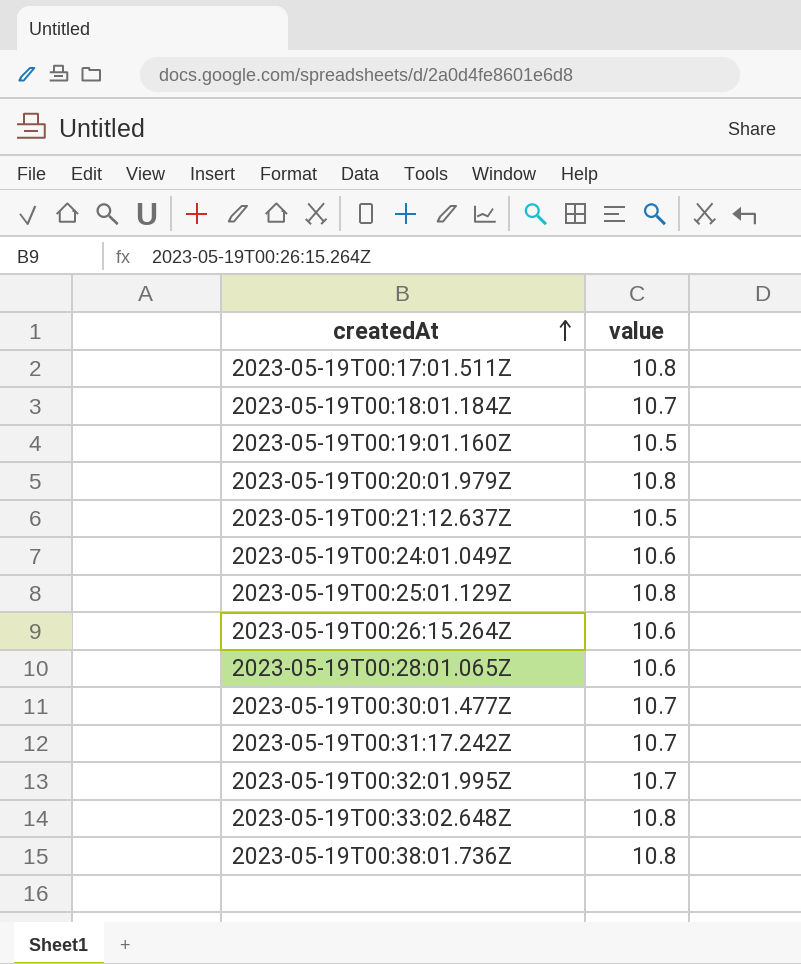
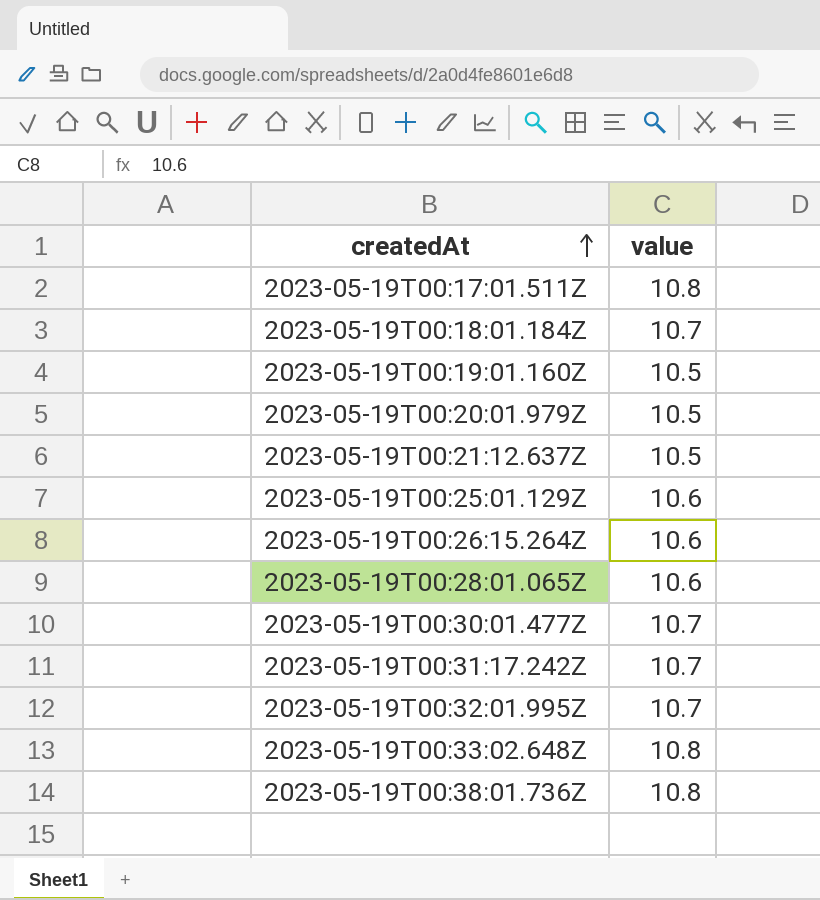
row 2023-05-19T00:24:01.049Z: 10.6 -> none
2023-05-19T00:20:01.979Z | value: 10.8 -> 10.5
2023-05-19T00:25:01.129Z | value: 10.8 -> 10.6

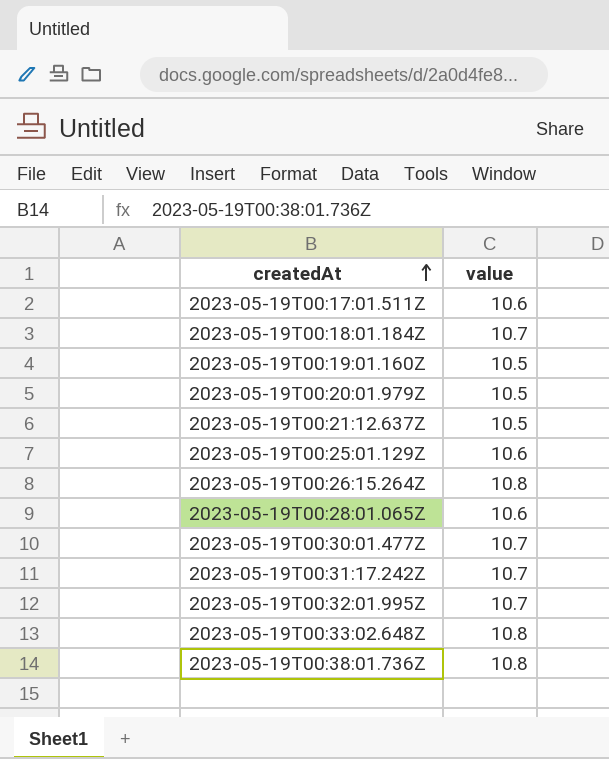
2023-05-19T00:17:01.511Z | value: 10.8 -> 10.6
2023-05-19T00:26:15.264Z | value: 10.6 -> 10.8

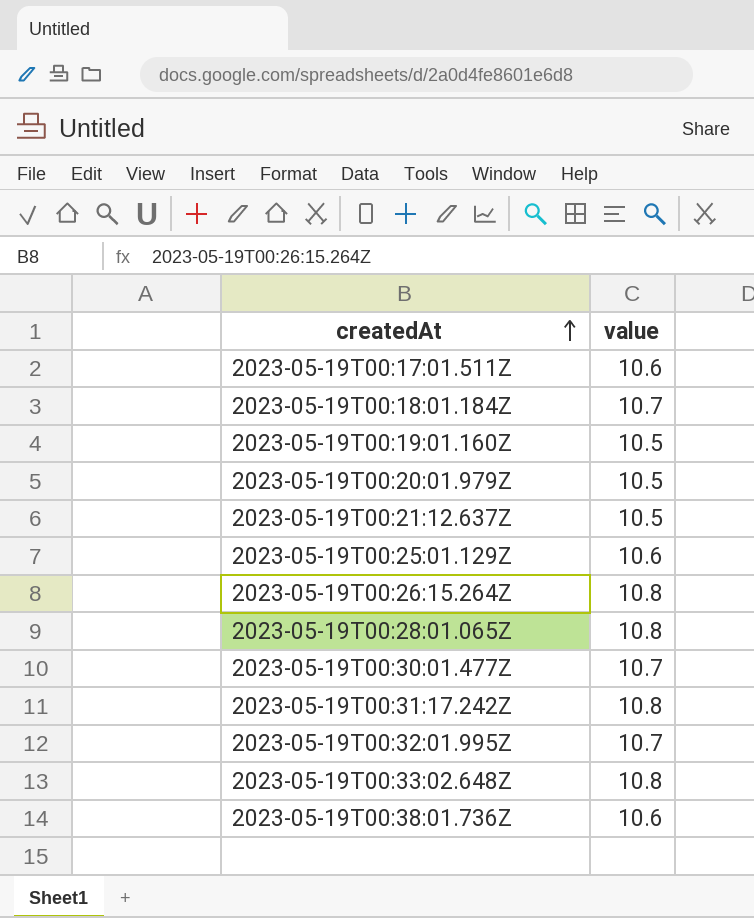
2023-05-19T00:28:01.065Z | value: 10.6 -> 10.8
2023-05-19T00:31:17.242Z | value: 10.7 -> 10.8
2023-05-19T00:38:01.736Z | value: 10.8 -> 10.6

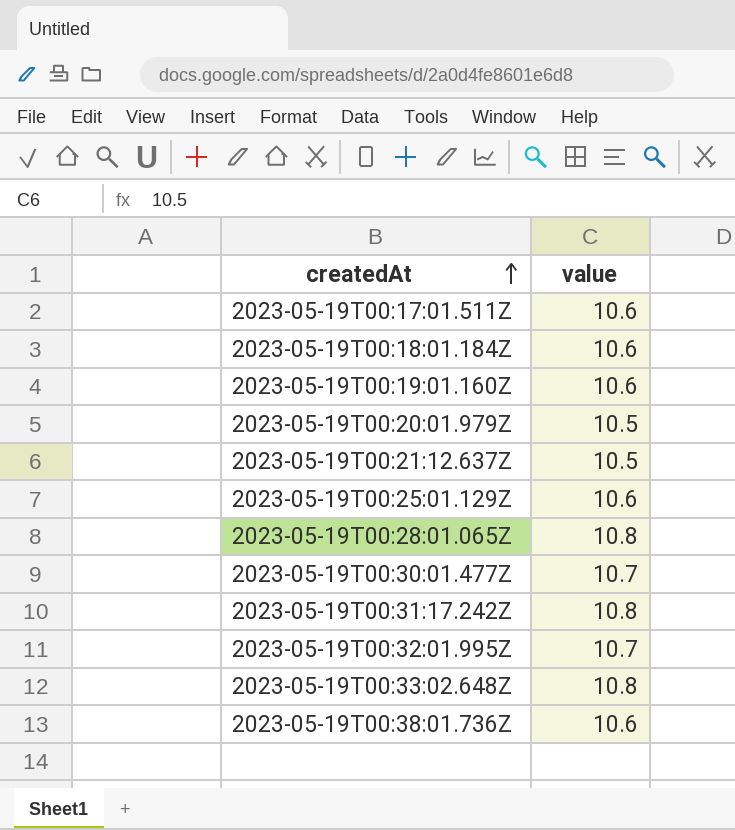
row 2023-05-19T00:26:15.264Z: 10.8 -> none
2023-05-19T00:18:01.184Z | value: 10.7 -> 10.6
2023-05-19T00:19:01.160Z | value: 10.5 -> 10.6

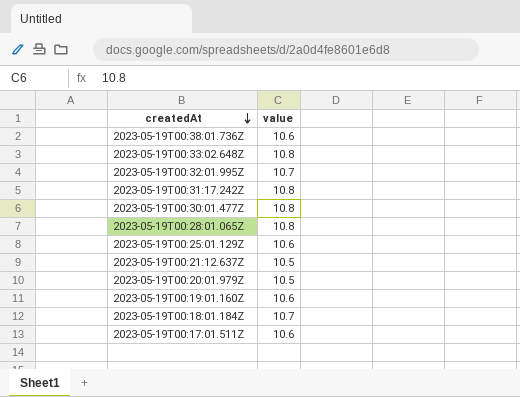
row order: createdAt ascending -> createdAt descending
2023-05-19T00:30:01.477Z | value: 10.7 -> 10.8
2023-05-19T00:18:01.184Z | value: 10.6 -> 10.7

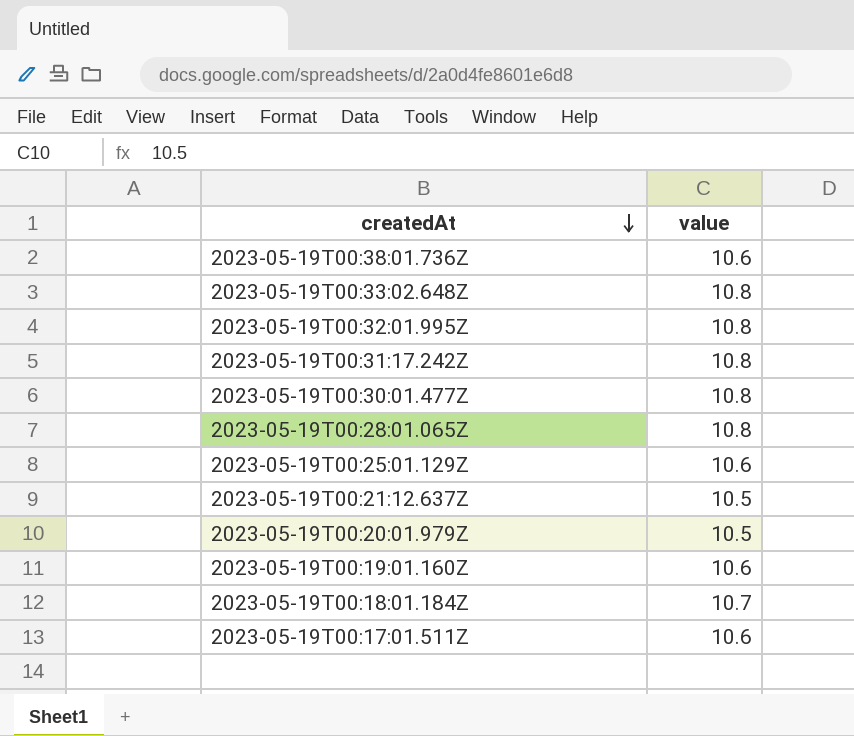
2023-05-19T00:32:01.995Z | value: 10.7 -> 10.8

